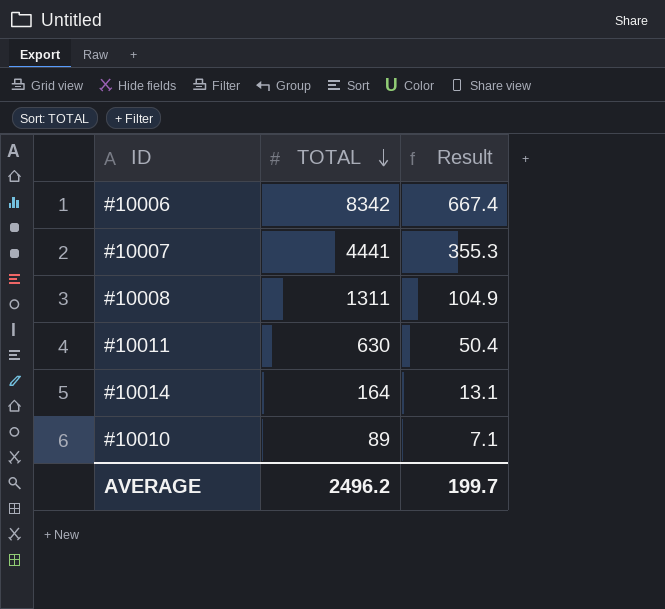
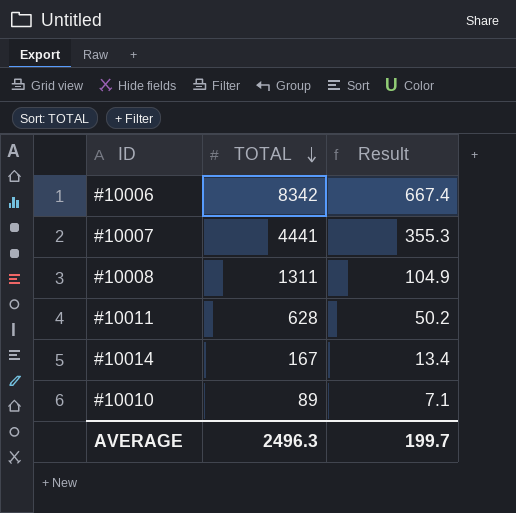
#10011 | TOTAL: 630 -> 628
#10011 | Result: 50.4 -> 50.2
#10014 | TOTAL: 164 -> 167
#10014 | Result: 13.1 -> 13.4
AVERAGE | TOTAL: 2496.2 -> 2496.3

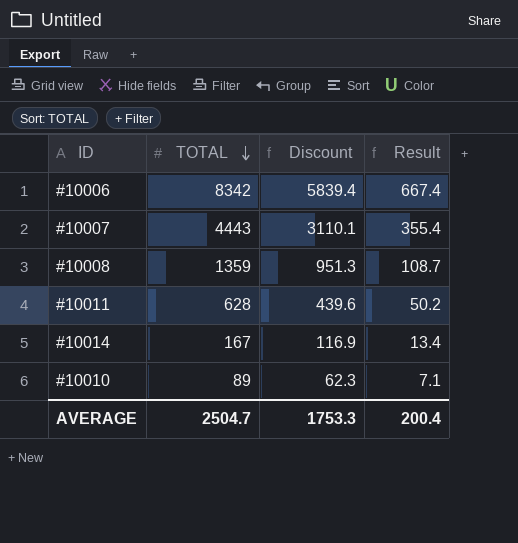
column Discount | formula: none -> [TOTAL] * 0.7
#10007 | TOTAL: 4441 -> 4443
#10007 | Result: 355.3 -> 355.4
#10008 | TOTAL: 1311 -> 1359
#10008 | Result: 104.9 -> 108.7
AVERAGE | TOTAL: 2496.3 -> 2504.7
AVERAGE | Result: 199.7 -> 200.4

